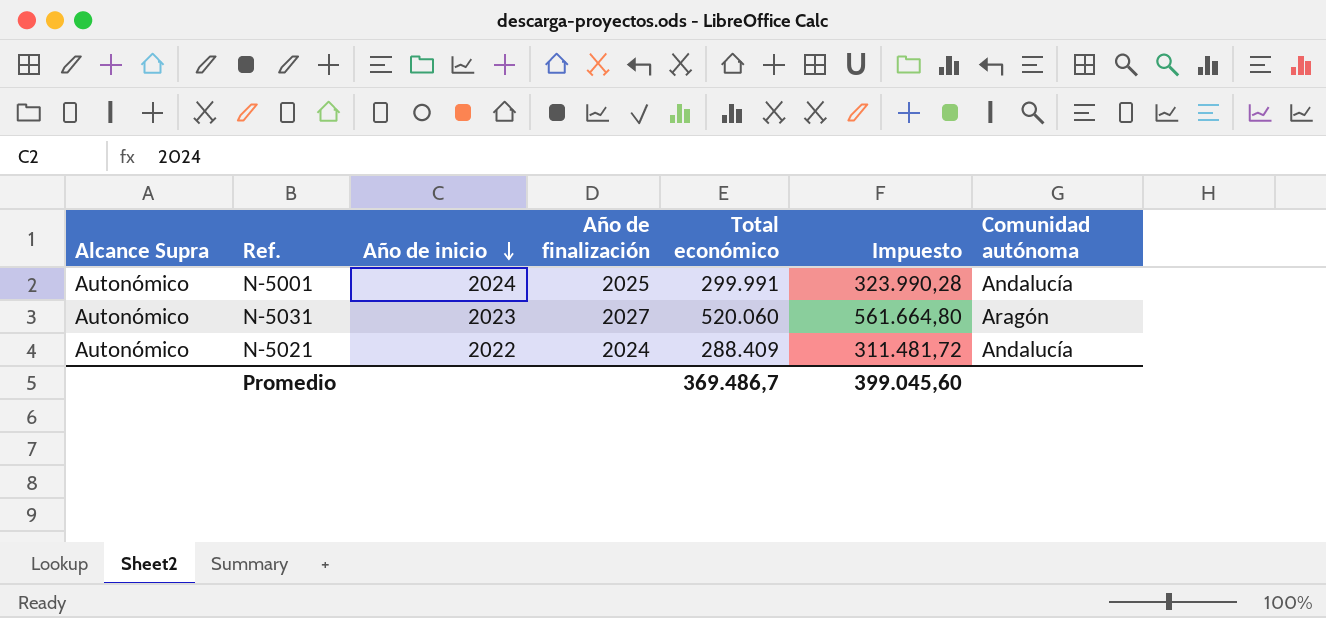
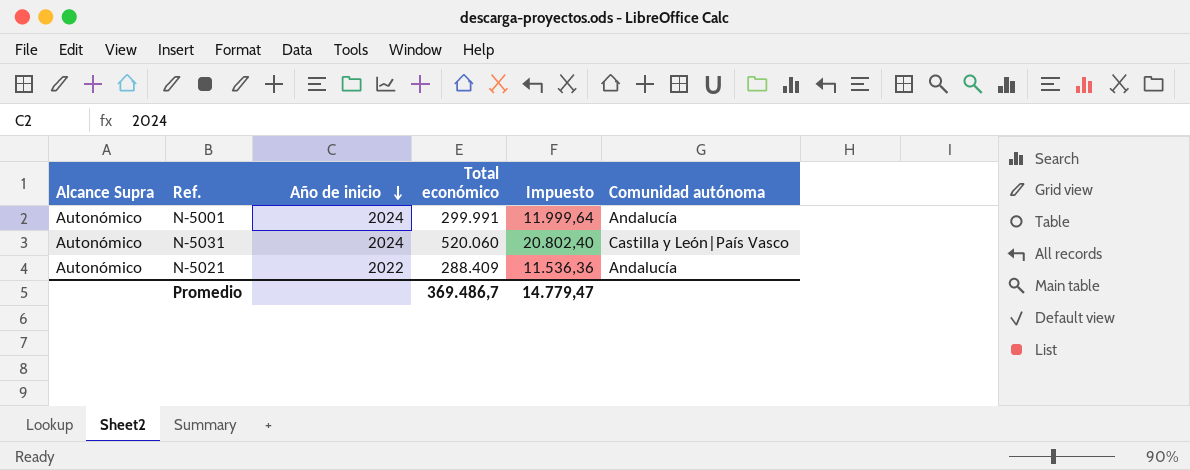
column Año de finalización | position: 4 -> none
column Impuesto | formula: [Total económico] * 1,08 -> [Total económico] * 0,04
N-5031 | Año de inicio: 2023 -> 2024
N-5031 | Comunidad autónoma: Aragón -> Castilla y León|País Vasco
Promedio | Impuesto: 399.045,60 -> 14.779,47

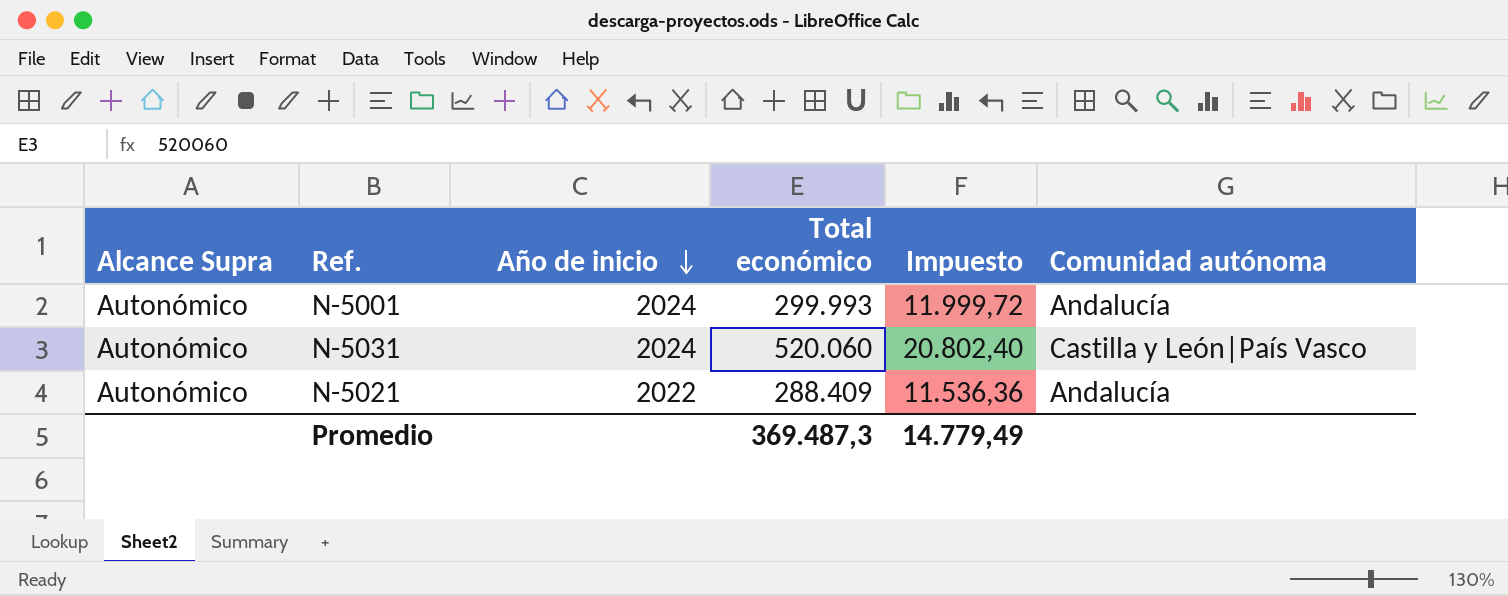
N-5001 | Total económico: 299.991 -> 299.993
N-5001 | Impuesto: 11.999,64 -> 11.999,72
Promedio | Total económico: 369.486,7 -> 369.487,3
Promedio | Impuesto: 14.779,47 -> 14.779,49

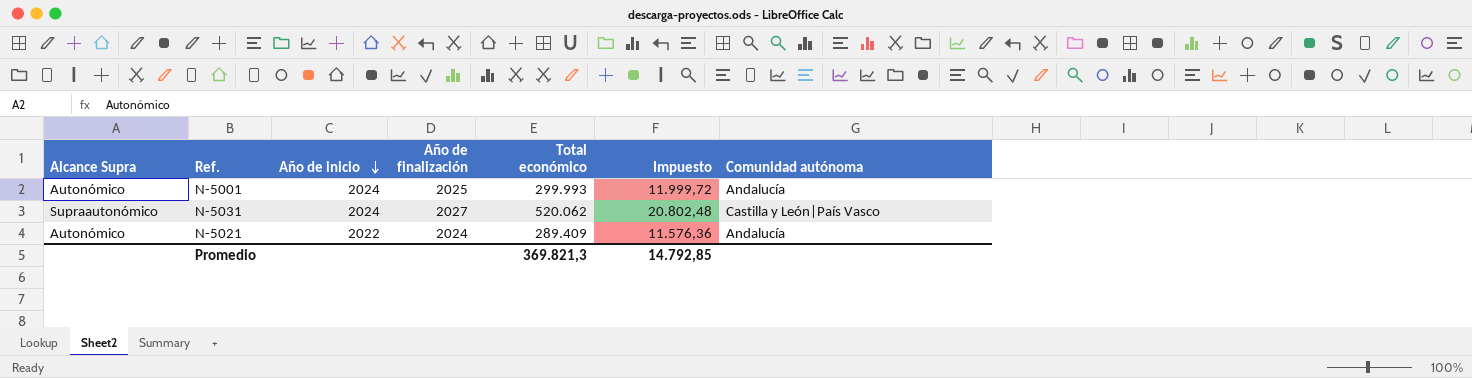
column Año de finalización | position: none -> 4
N-5031 | Alcance Supra: Autonómico -> Supraautonómico
N-5031 | Total económico: 520.060 -> 520.062
N-5031 | Impuesto: 20.802,40 -> 20.802,48
N-5021 | Total económico: 288.409 -> 289.409
N-5021 | Impuesto: 11.536,36 -> 11.576,36
Promedio | Total económico: 369.487,3 -> 369.821,3
Promedio | Impuesto: 14.779,49 -> 14.792,85

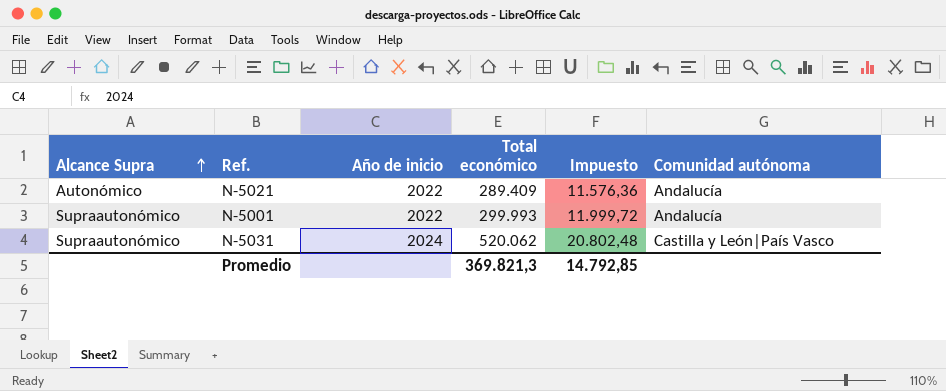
row order: Año de inicio descending -> Alcance Supra ascending
column Año de finalización | position: 4 -> none
N-5001 | Alcance Supra: Autonómico -> Supraautonómico
N-5001 | Año de inicio: 2024 -> 2022

